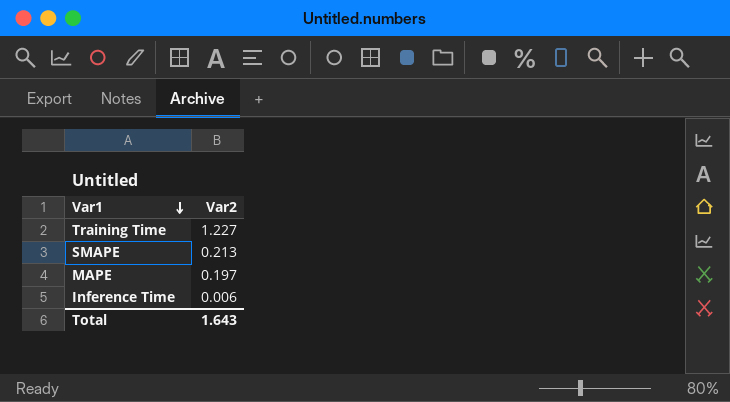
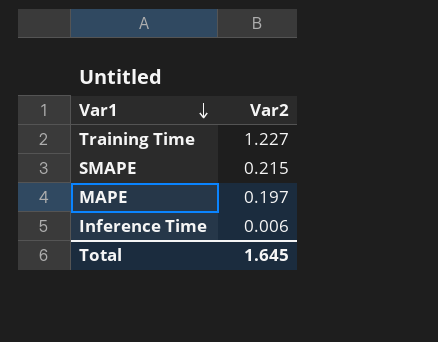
SMAPE | Var2: 0.213 -> 0.215
Total | Var2: 1.643 -> 1.645

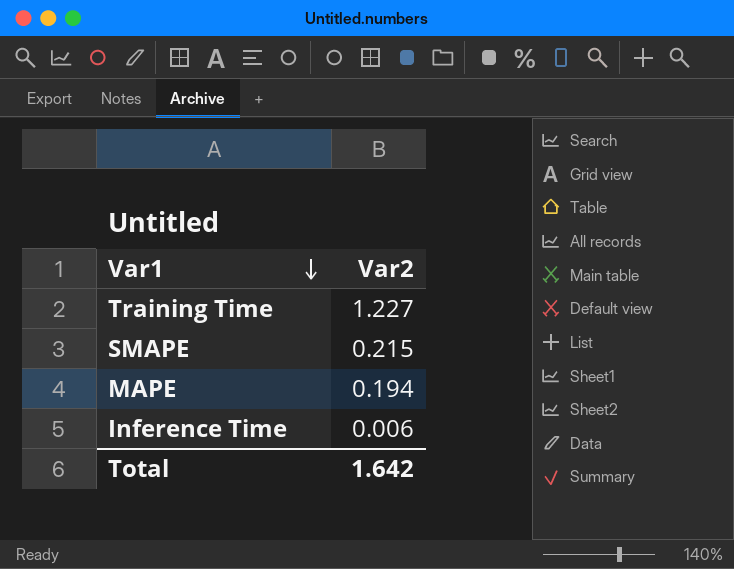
MAPE | Var2: 0.197 -> 0.194
Total | Var2: 1.645 -> 1.642

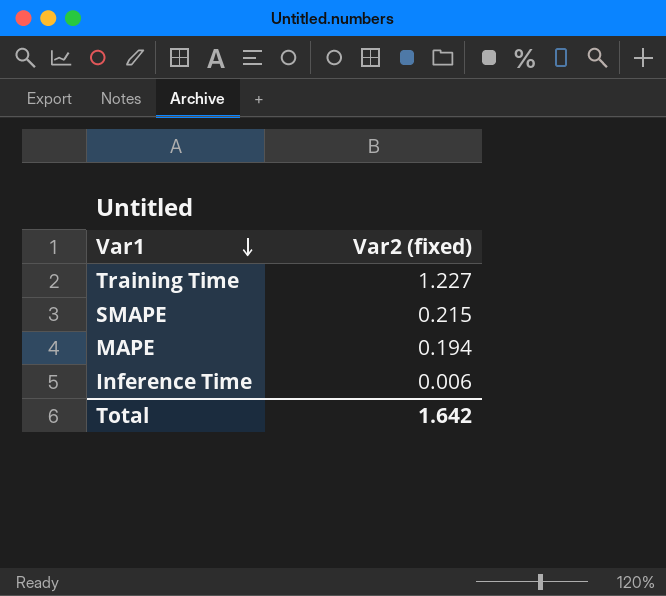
column name: Var2 -> Var2 (fixed)

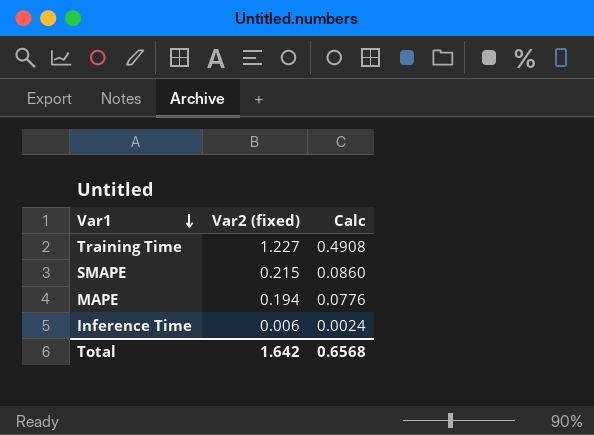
column Calc | formula: none -> [Var2 (fixed)] * 0.4

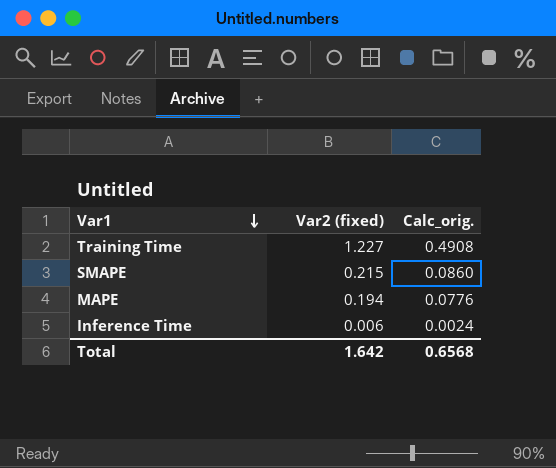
column name: Calc -> Calc_orig.

